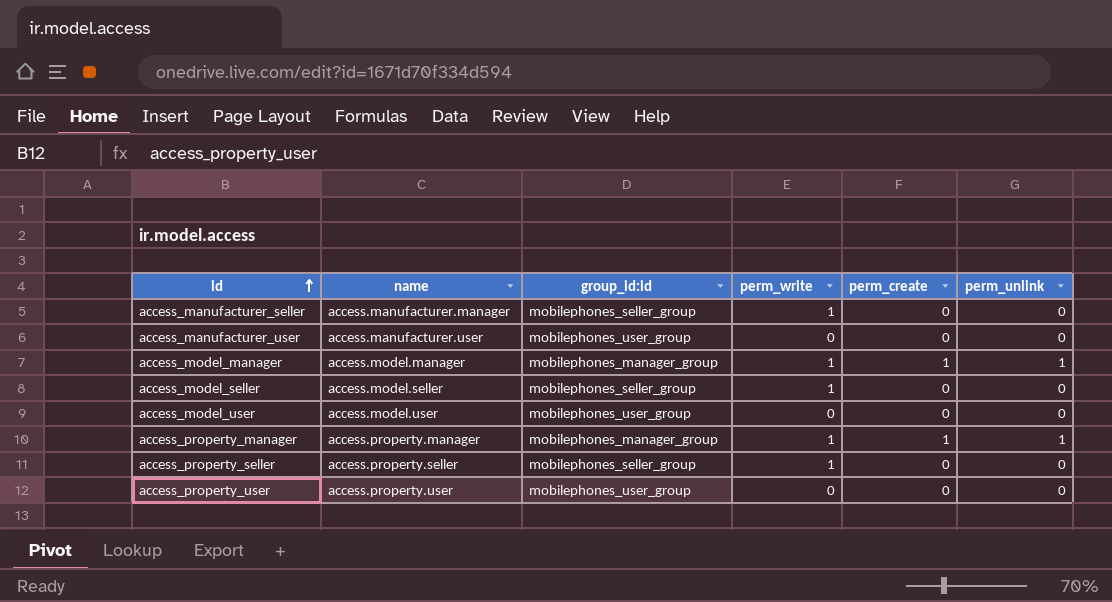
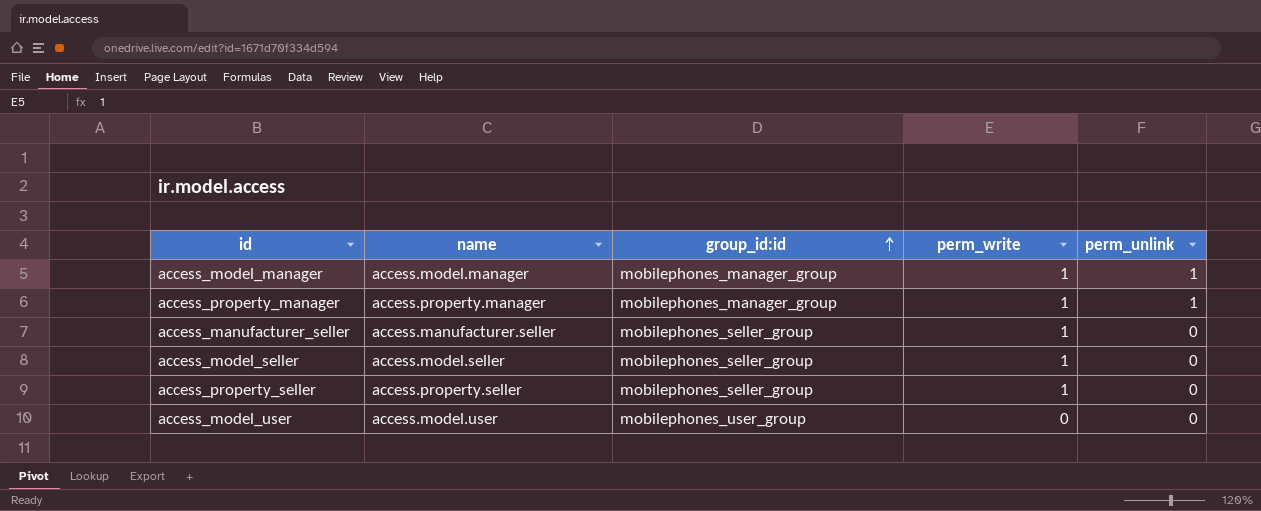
row order: id ascending -> group_id:id ascending
column perm_create | position: 5 -> none
row access_manufacturer_user: access.manufacturer.user | mobilephones_user_group | 0 | 0 | 0 -> none
row access_property_user: access.property.user | mobilephones_user_group | 0 | 0 | 0 -> none
access_manufacturer_seller | name: access.manufacturer.manager -> access.manufacturer.seller

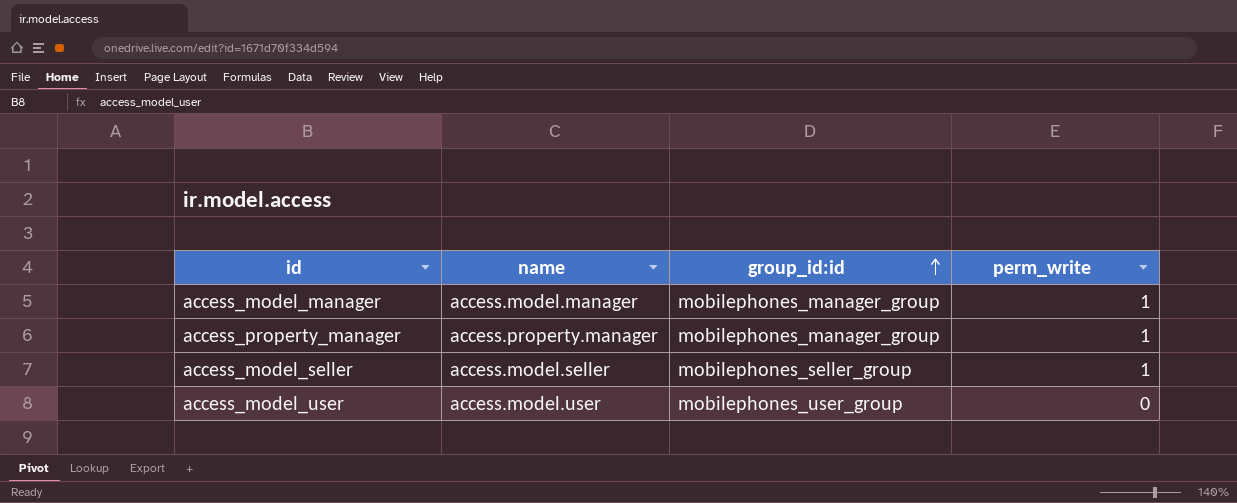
column perm_unlink | position: 5 -> none
row access_manufacturer_seller: access.manufacturer.seller | mobilephones_seller_group | 1 | 0 -> none
row access_property_seller: access.property.seller | mobilephones_seller_group | 1 | 0 -> none

